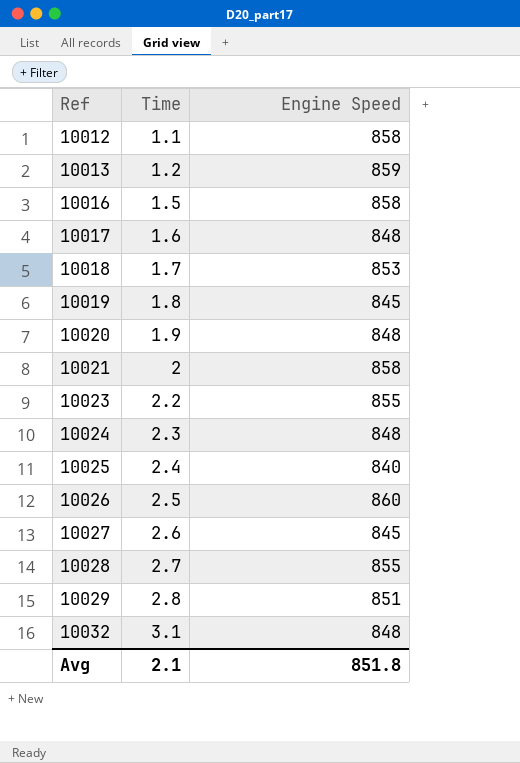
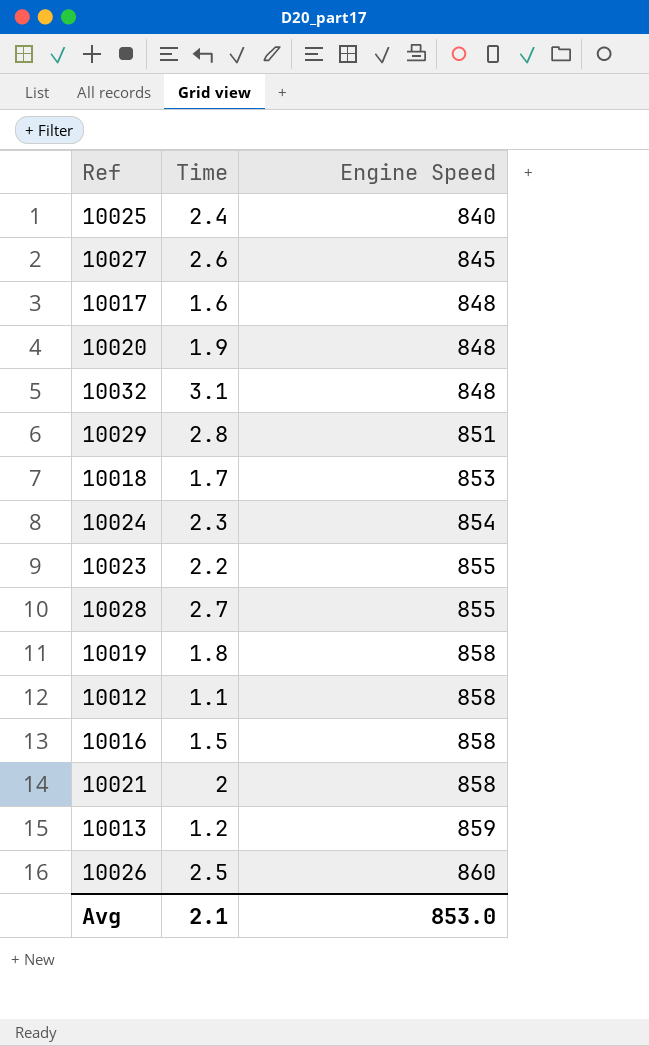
row order: Ref ascending -> Engine Speed ascending
10024 | Engine Speed: 848 -> 854
10019 | Engine Speed: 845 -> 858
Avg | Engine Speed: 851.8 -> 853.0

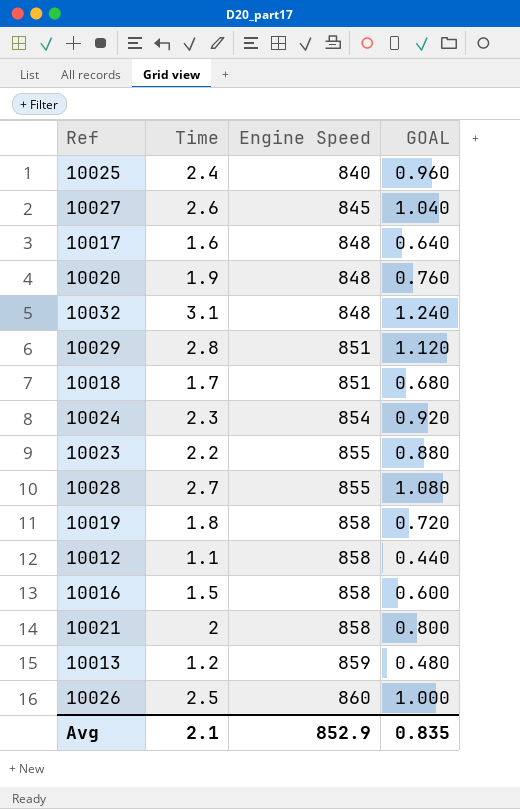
column GOAL | formula: none -> [Time] * 0.4
10018 | Engine Speed: 853 -> 851
Avg | Engine Speed: 853.0 -> 852.9

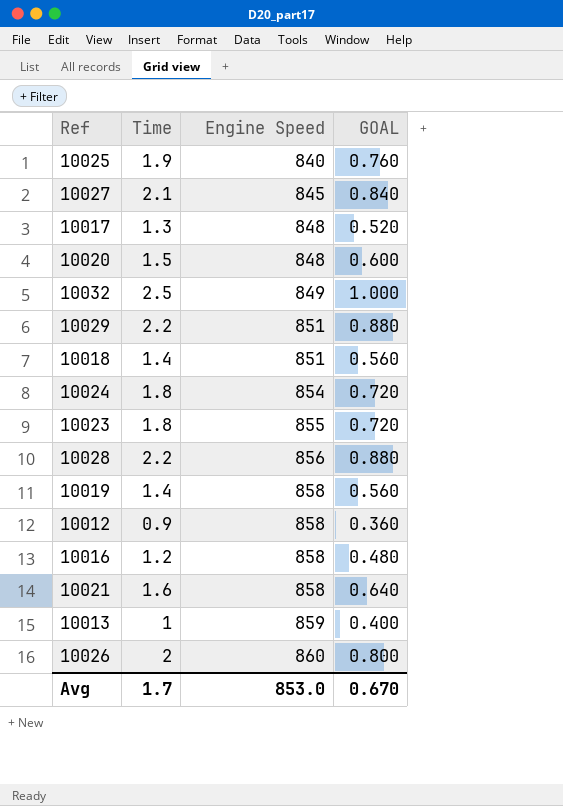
10025 | Time: 2.4 -> 1.9
10025 | GOAL: 0.960 -> 0.760
10027 | Time: 2.6 -> 2.1
10027 | GOAL: 1.040 -> 0.840
10017 | Time: 1.6 -> 1.3
10017 | GOAL: 0.640 -> 0.520
10020 | Time: 1.9 -> 1.5
10020 | GOAL: 0.760 -> 0.600
10032 | Time: 3.1 -> 2.5
10032 | Engine Speed: 848 -> 849
10032 | GOAL: 1.240 -> 1.000
10029 | Time: 2.8 -> 2.2
10029 | GOAL: 1.120 -> 0.880
10018 | Time: 1.7 -> 1.4
10018 | GOAL: 0.680 -> 0.560
10024 | Time: 2.3 -> 1.8
10024 | GOAL: 0.920 -> 0.720
10023 | Time: 2.2 -> 1.8
10023 | GOAL: 0.880 -> 0.720
10028 | Time: 2.7 -> 2.2
10028 | Engine Speed: 855 -> 856
10028 | GOAL: 1.080 -> 0.880
10019 | Time: 1.8 -> 1.4
10019 | GOAL: 0.720 -> 0.560
10012 | Time: 1.1 -> 0.9
10012 | GOAL: 0.440 -> 0.360
10016 | Time: 1.5 -> 1.2
10016 | GOAL: 0.600 -> 0.480
10021 | Time: 2 -> 1.6
10021 | GOAL: 0.800 -> 0.640
10013 | Time: 1.2 -> 1
10013 | GOAL: 0.480 -> 0.400
10026 | Time: 2.5 -> 2
10026 | GOAL: 1.000 -> 0.800
Avg | Time: 2.1 -> 1.7
Avg | Engine Speed: 852.9 -> 853.0
Avg | GOAL: 0.835 -> 0.670

